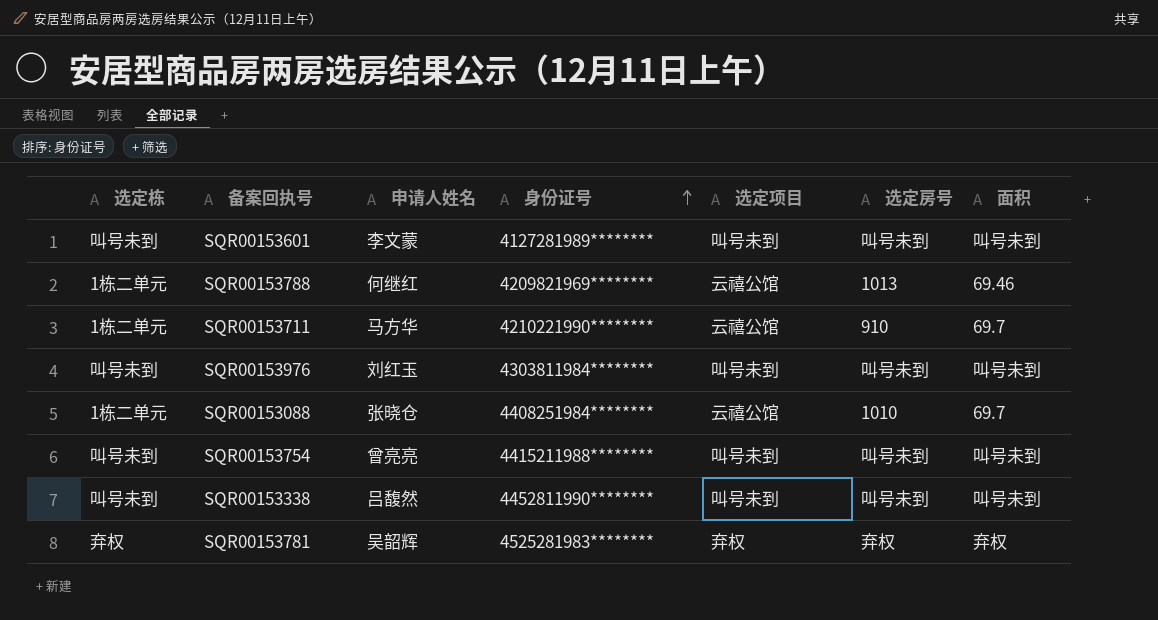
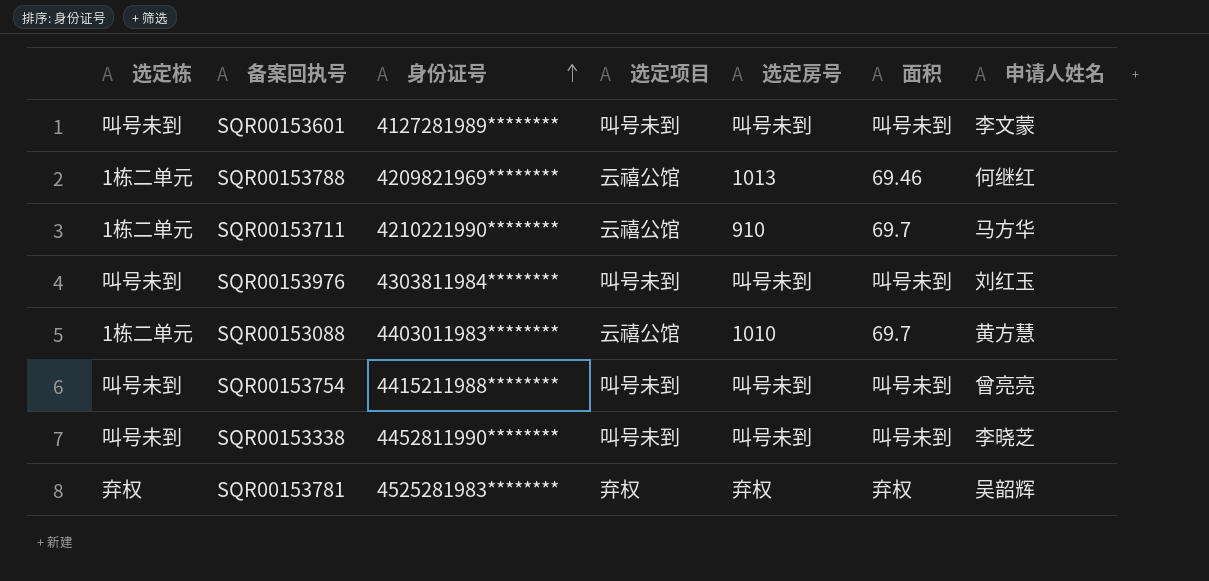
column 申请人姓名 | position: 3 -> 7
SQR00153088 | 身份证号: 4408251984******** -> 4403011983********
SQR00153088 | 申请人姓名: 张晓仓 -> 黄方慧
SQR00153338 | 申请人姓名: 吕馥然 -> 李晓芝

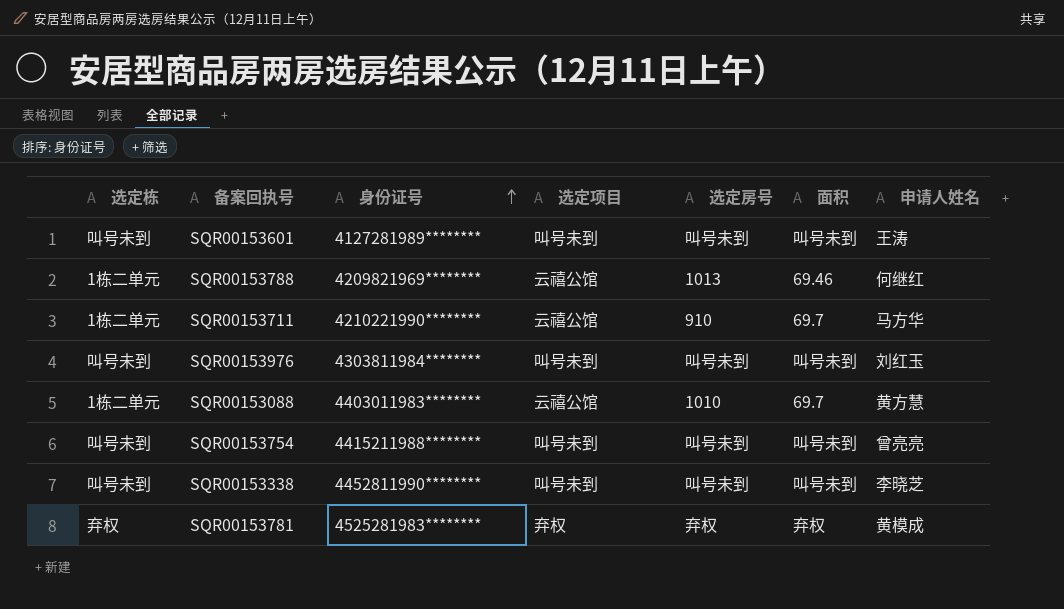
SQR00153601 | 申请人姓名: 李文蒙 -> 王涛
SQR00153781 | 申请人姓名: 吴韶辉 -> 黄模成

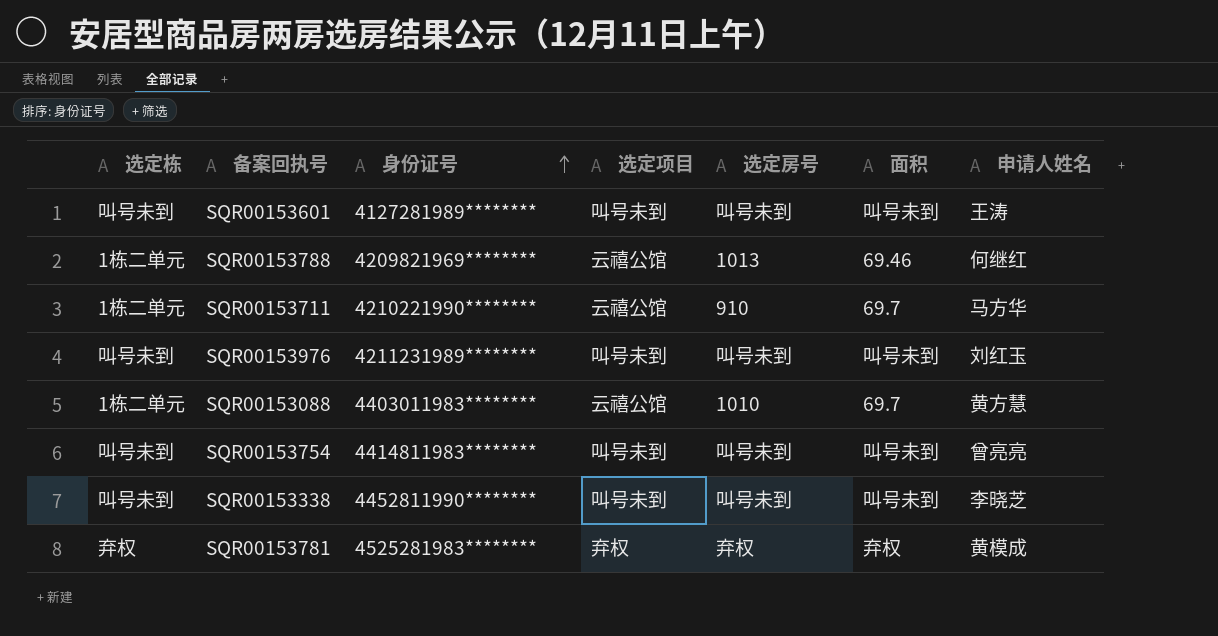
SQR00153976 | 身份证号: 4303811984******** -> 4211231989********
SQR00153754 | 身份证号: 4415211988******** -> 4414811983********

